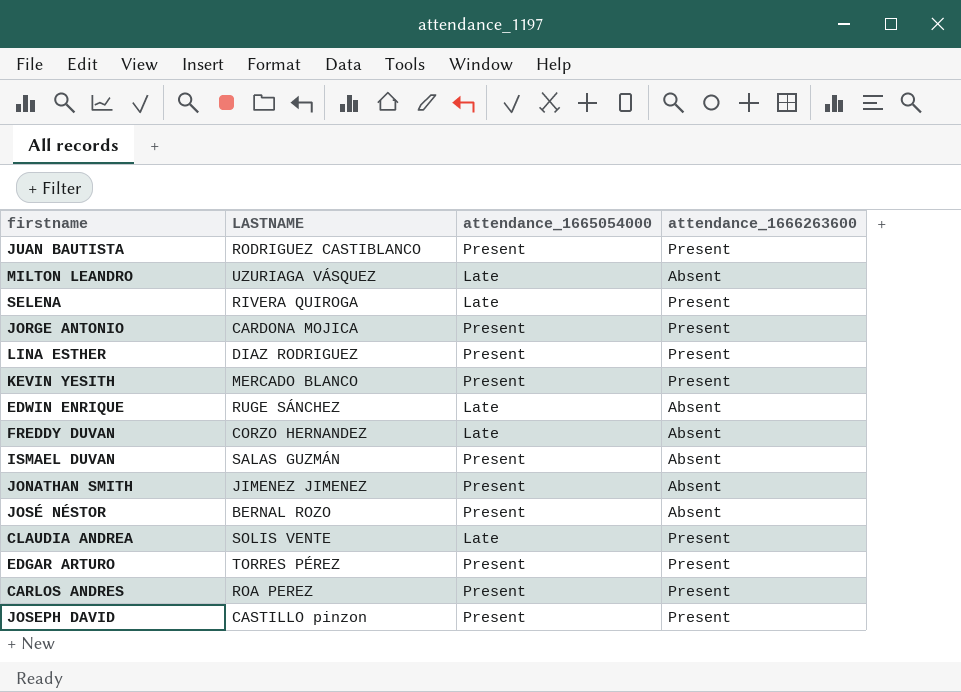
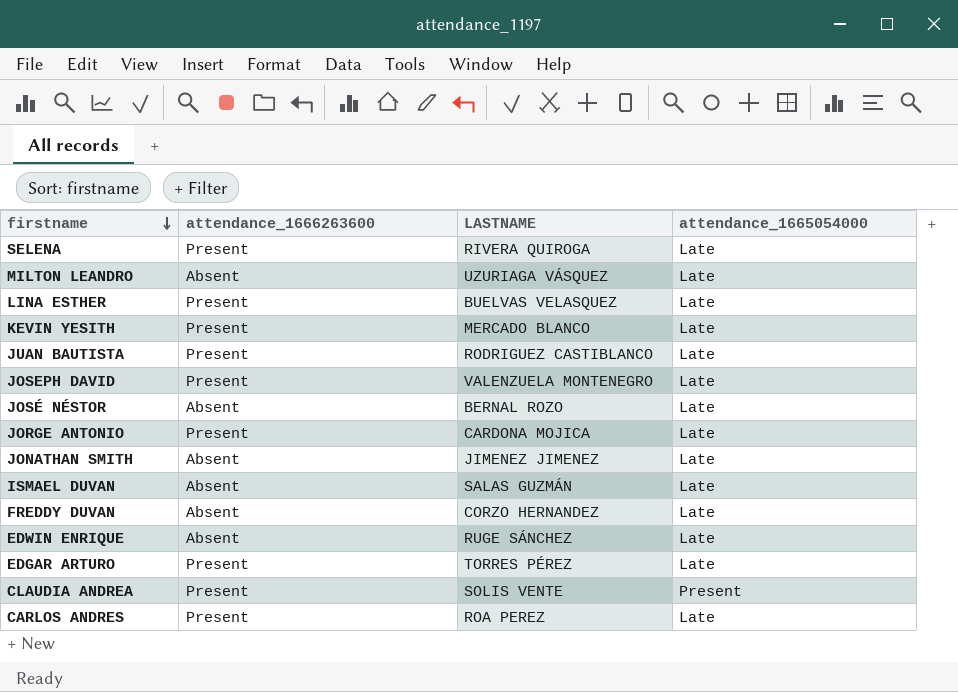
row order: none -> firstname descending
column attendance_1666263600 | position: 4 -> 2
LINA ESTHER | LASTNAME: DIAZ RODRIGUEZ -> BUELVAS VELASQUEZ
LINA ESTHER | attendance_1665054000: Present -> Late
KEVIN YESITH | attendance_1665054000: Present -> Late
JUAN BAUTISTA | attendance_1665054000: Present -> Late
JOSEPH DAVID | LASTNAME: CASTILLO pinzon -> VALENZUELA MONTENEGRO
JOSEPH DAVID | attendance_1665054000: Present -> Late
JOSÉ NÉSTOR | attendance_1665054000: Present -> Late
JORGE ANTONIO | attendance_1665054000: Present -> Late
JONATHAN SMITH | attendance_1665054000: Present -> Late
ISMAEL DUVAN | attendance_1665054000: Present -> Late
EDGAR ARTURO | attendance_1665054000: Present -> Late
CLAUDIA ANDREA | attendance_1665054000: Late -> Present
CARLOS ANDRES | attendance_1665054000: Present -> Late

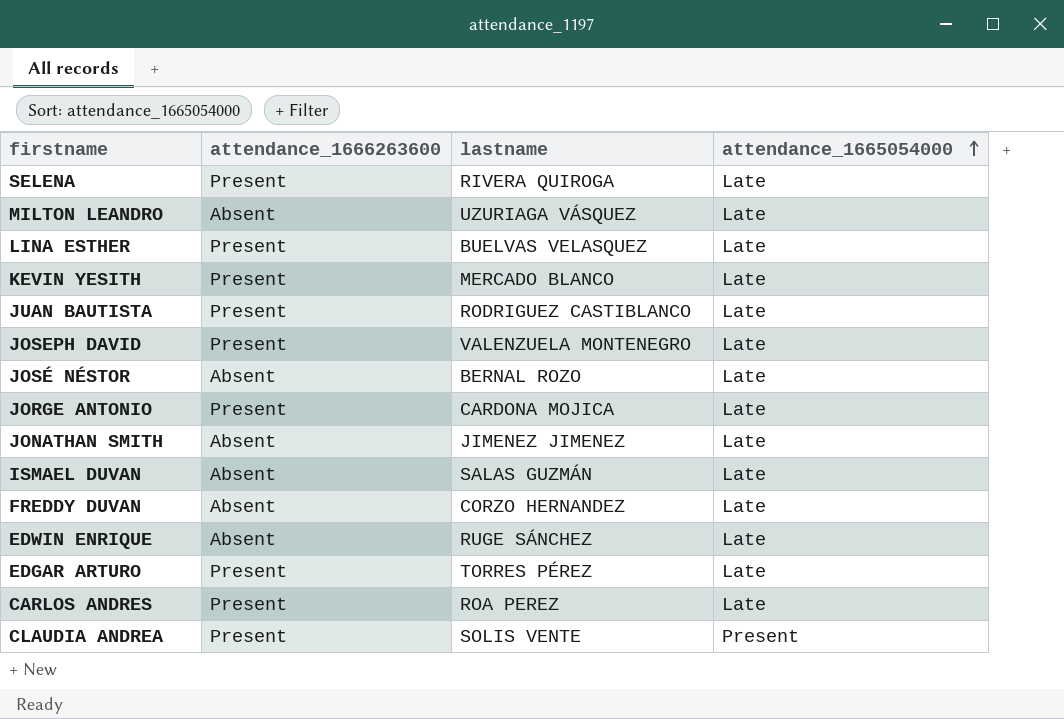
row order: firstname descending -> attendance_1665054000 ascending
column name: LASTNAME -> lastname

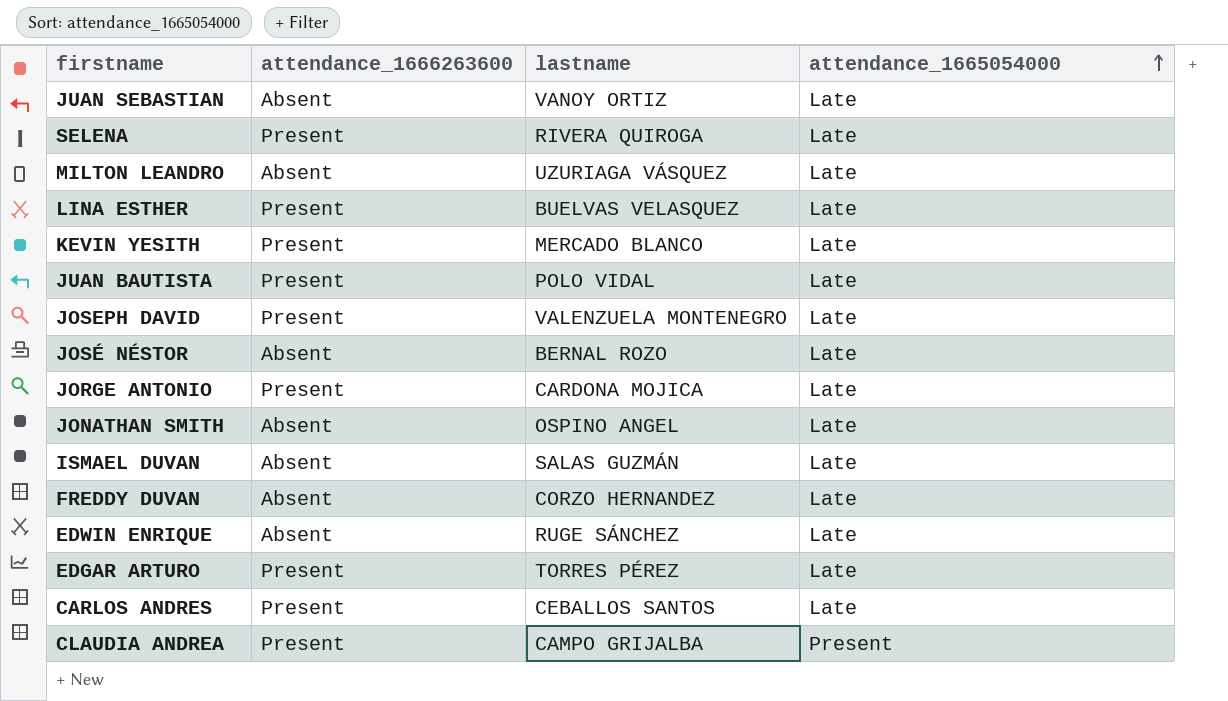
row JUAN SEBASTIAN: none -> Absent | VANOY ORTIZ | Late
JUAN BAUTISTA | lastname: RODRIGUEZ CASTIBLANCO -> POLO VIDAL
JONATHAN SMITH | lastname: JIMENEZ JIMENEZ -> OSPINO ANGEL
CARLOS ANDRES | lastname: ROA PEREZ -> CEBALLOS SANTOS
CLAUDIA ANDREA | lastname: SOLIS VENTE -> CAMPO GRIJALBA

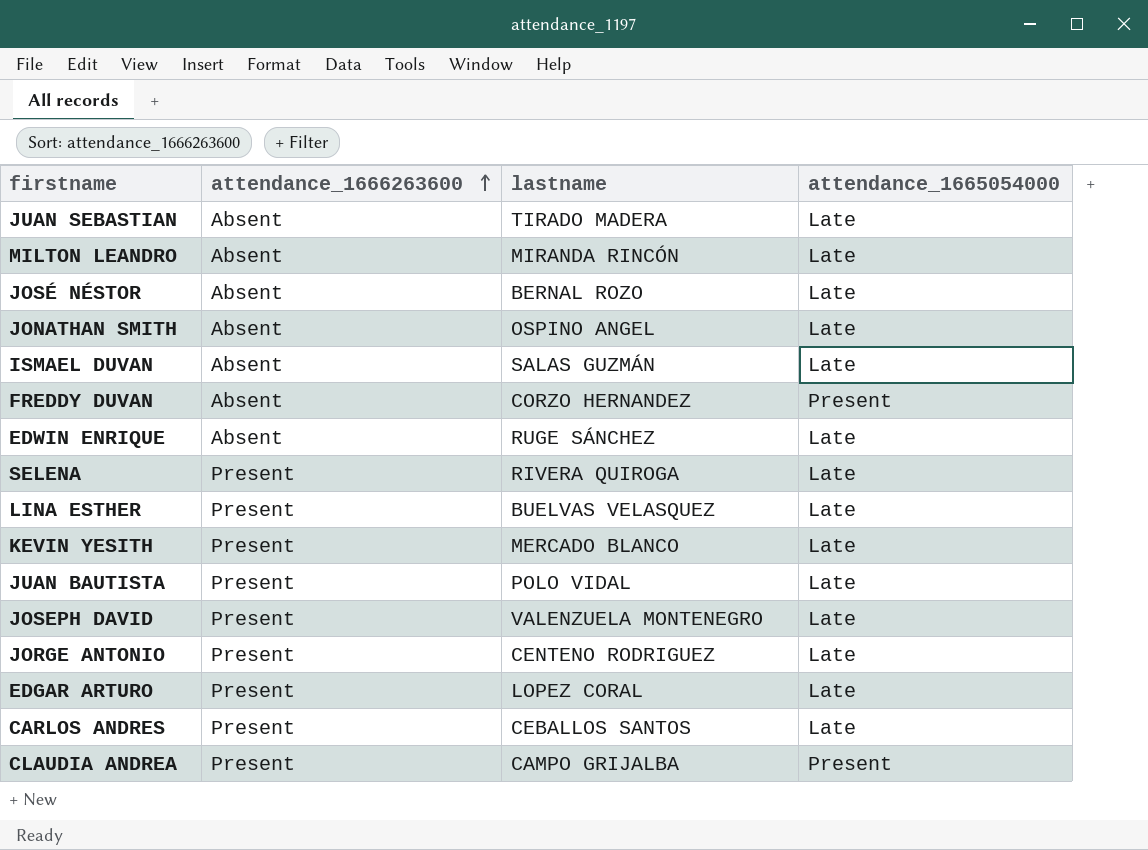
row order: attendance_1665054000 ascending -> attendance_1666263600 ascending
JUAN SEBASTIAN | lastname: VANOY ORTIZ -> TIRADO MADERA
MILTON LEANDRO | lastname: UZURIAGA VÁSQUEZ -> MIRANDA RINCÓN
FREDDY DUVAN | attendance_1665054000: Late -> Present
JORGE ANTONIO | lastname: CARDONA MOJICA -> CENTENO RODRIGUEZ
EDGAR ARTURO | lastname: TORRES PÉREZ -> LOPEZ CORAL

